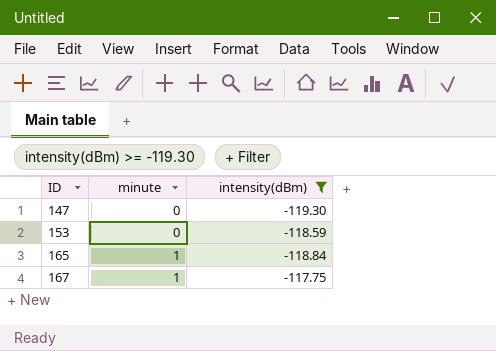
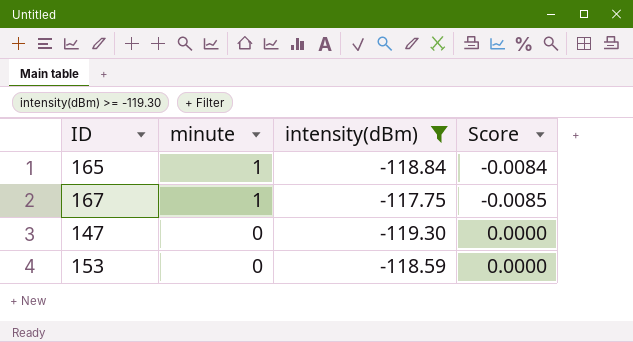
row order: ID ascending -> minute descending
column Score | formula: none -> [minute] / [intensity(dBm)]

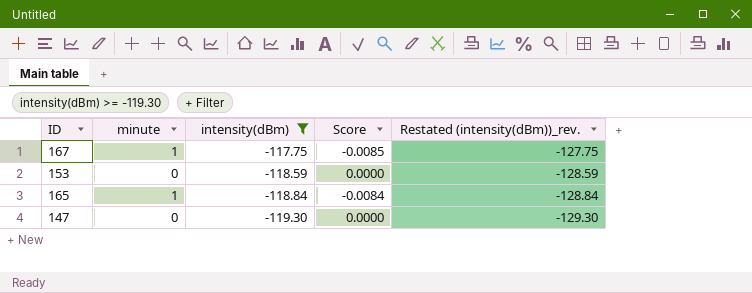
row order: minute descending -> intensity(dBm) descending
column Restated (intensity(dBm))_rev. | formula: none -> [intensity(dBm)] - 10

